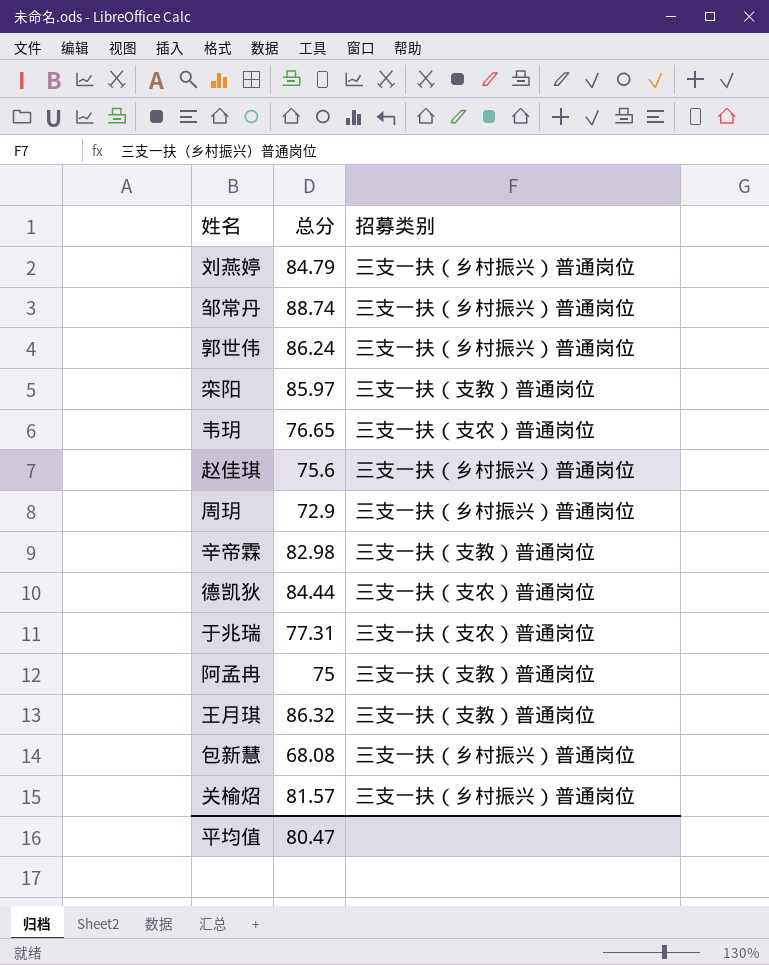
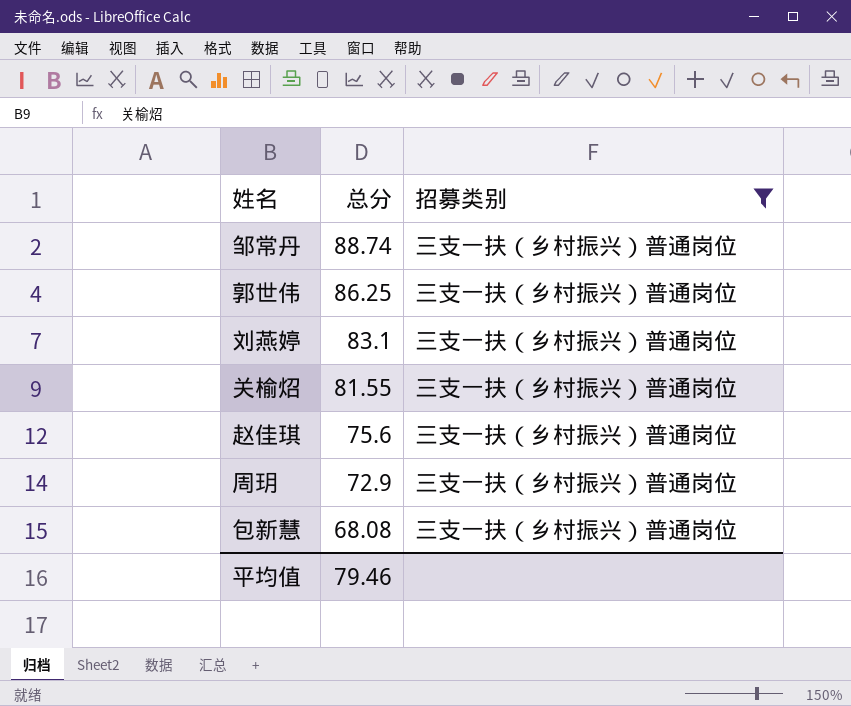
filter: none -> 招募类别 = 三支一扶（乡村振兴）普通岗位
row order: none -> 总分 descending
郭世伟 | 总分: 86.24 -> 86.25
刘燕婷 | 总分: 84.79 -> 83.1
关榆炤 | 总分: 81.57 -> 81.55
平均值 | 总分: 80.47 -> 79.46

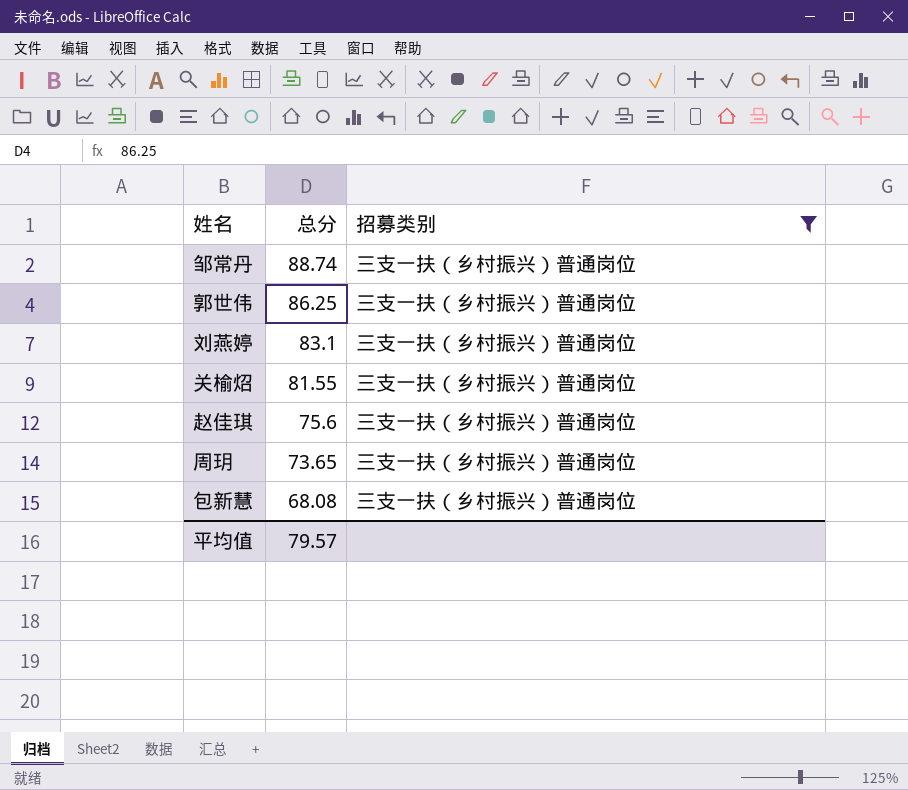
周玥 | 总分: 72.9 -> 73.65
平均值 | 总分: 79.46 -> 79.57

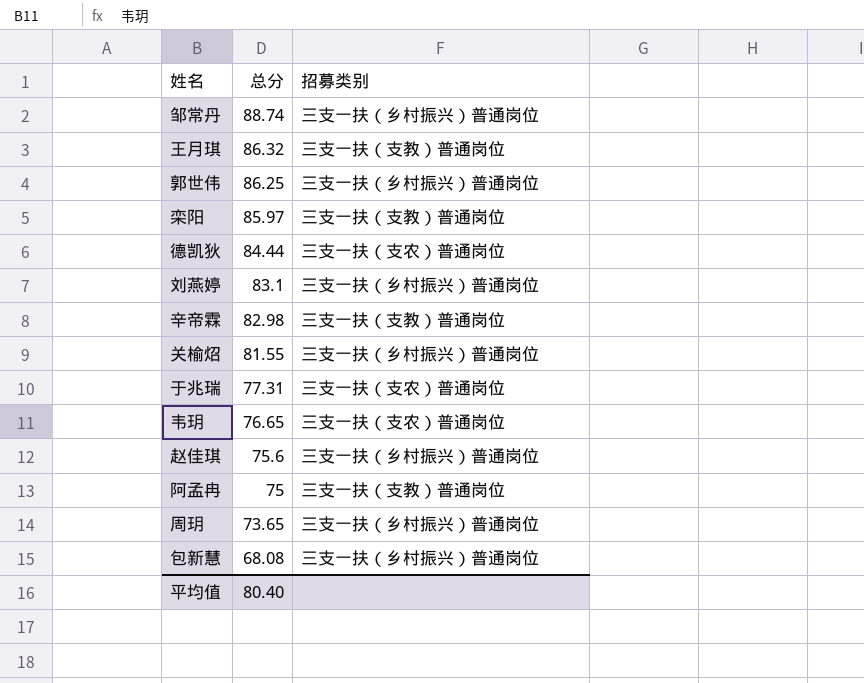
filter: 招募类别 = 三支一扶（乡村振兴）普通岗位 -> none
平均值 | 总分: 79.57 -> 80.40

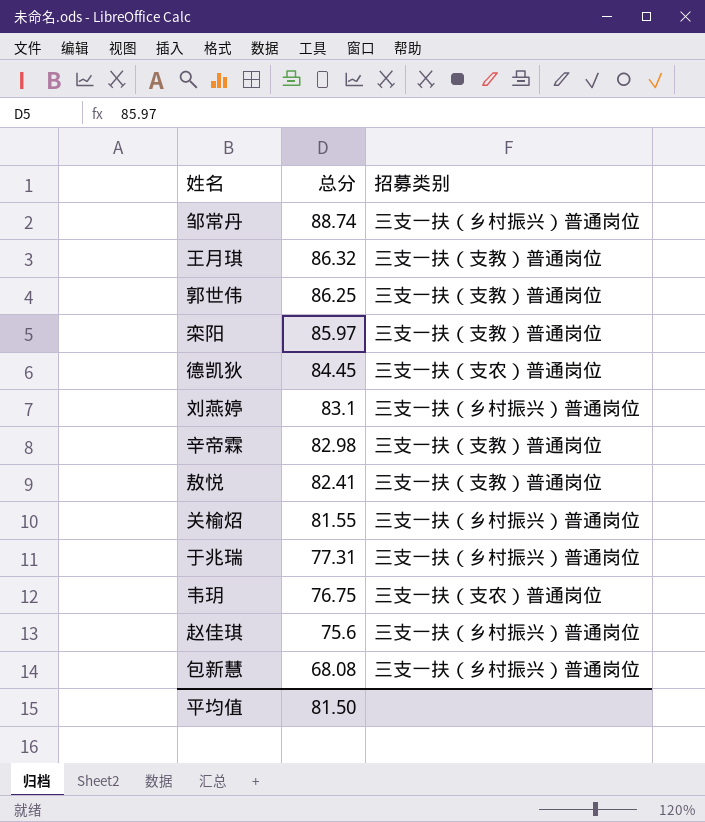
row 阿孟冉: 75 | 三支一扶（支教）普通岗位 -> none
row 周玥: 73.65 | 三支一扶（乡村振兴）普通岗位 -> none
郭世伟 | 招募类别: 三支一扶（乡村振兴）普通岗位 -> 三支一扶（支教）普通岗位
德凯狄 | 总分: 84.44 -> 84.45
row 敖悦: none -> 82.41 | 三支一扶（支教）普通岗位
于兆瑞 | 招募类别: 三支一扶（支农）普通岗位 -> 三支一扶（乡村振兴）普通岗位
韦玥 | 总分: 76.65 -> 76.75
平均值 | 总分: 80.40 -> 81.50

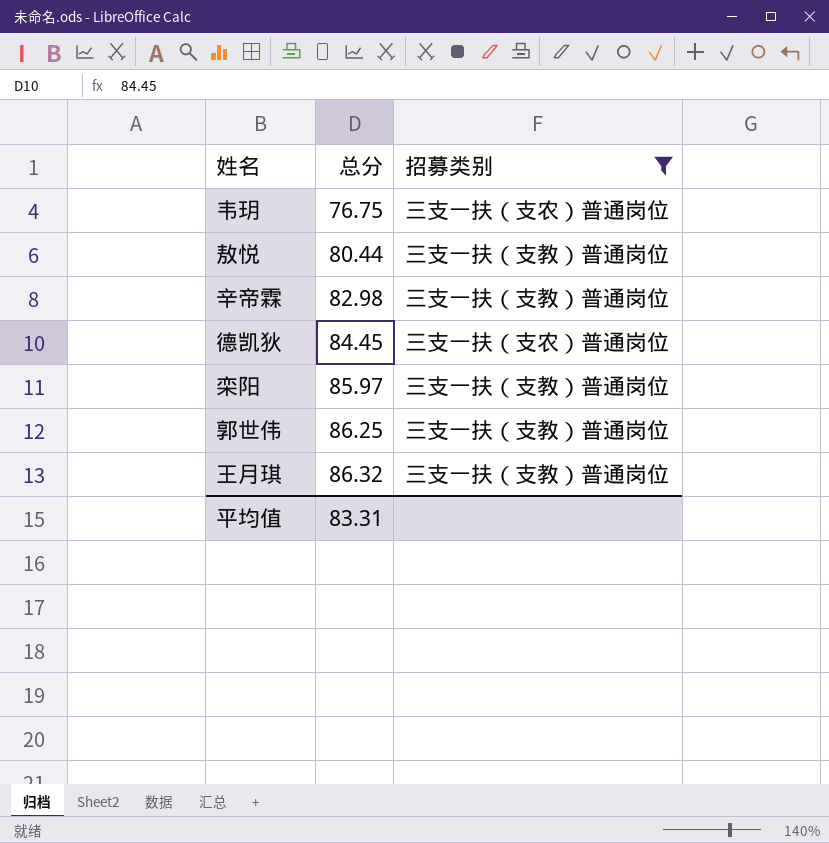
filter: none -> 招募类别 != 三支一扶（乡村振兴）普通岗位
row order: 总分 descending -> 总分 ascending
敖悦 | 总分: 82.41 -> 80.44
平均值 | 总分: 81.50 -> 83.31

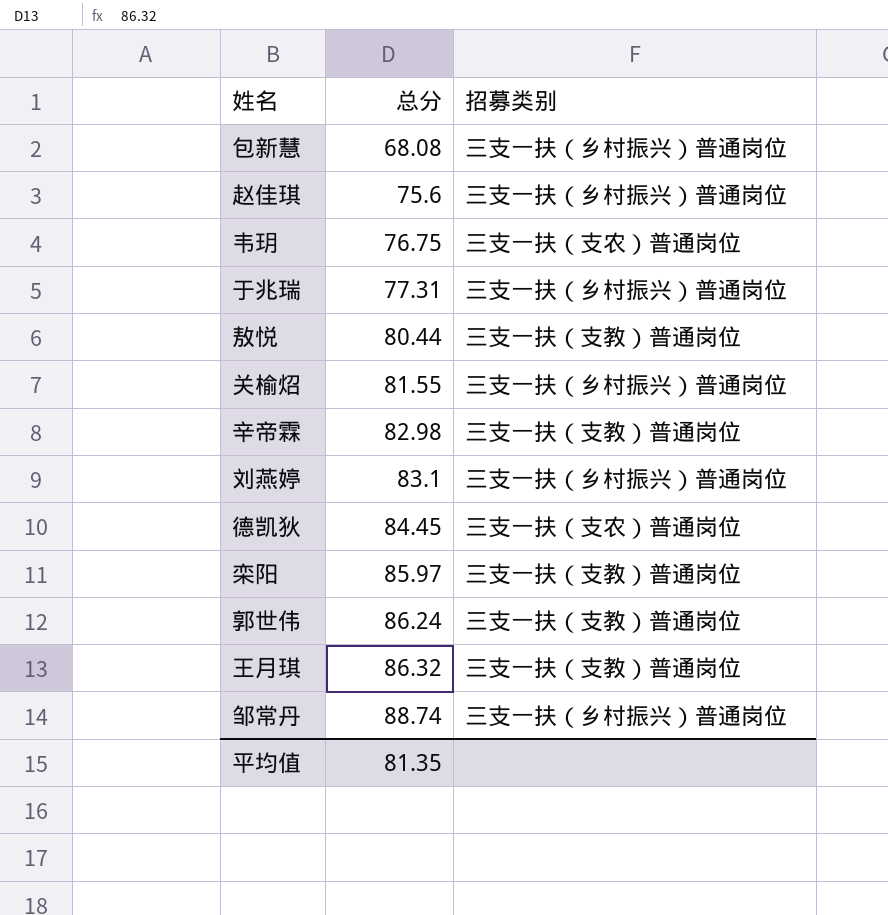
filter: 招募类别 != 三支一扶（乡村振兴）普通岗位 -> none
郭世伟 | 总分: 86.25 -> 86.24
平均值 | 总分: 83.31 -> 81.35

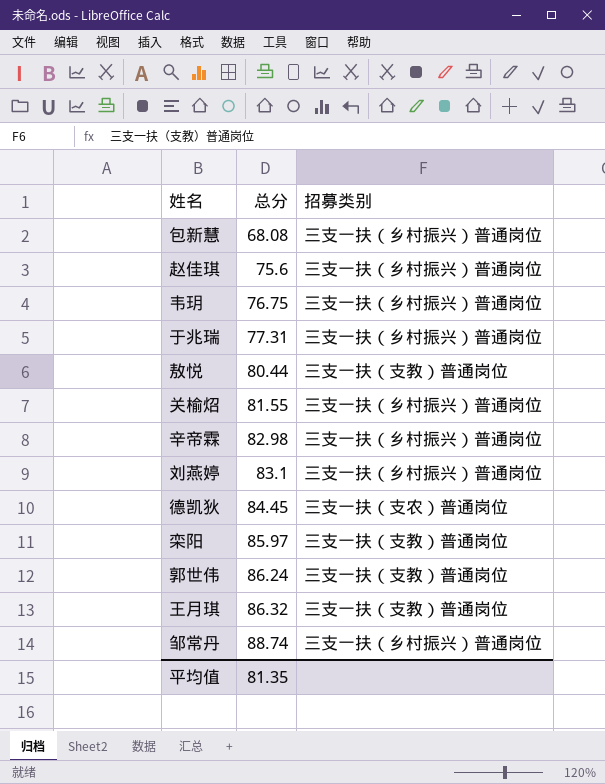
韦玥 | 招募类别: 三支一扶（支农）普通岗位 -> 三支一扶（乡村振兴）普通岗位
辛帝霖 | 招募类别: 三支一扶（支教）普通岗位 -> 三支一扶（乡村振兴）普通岗位

